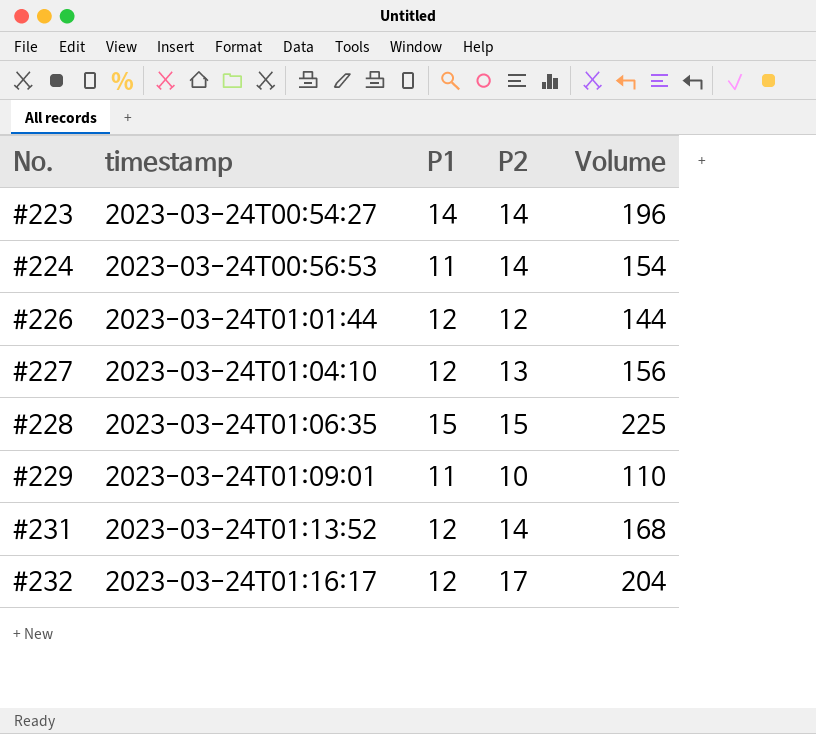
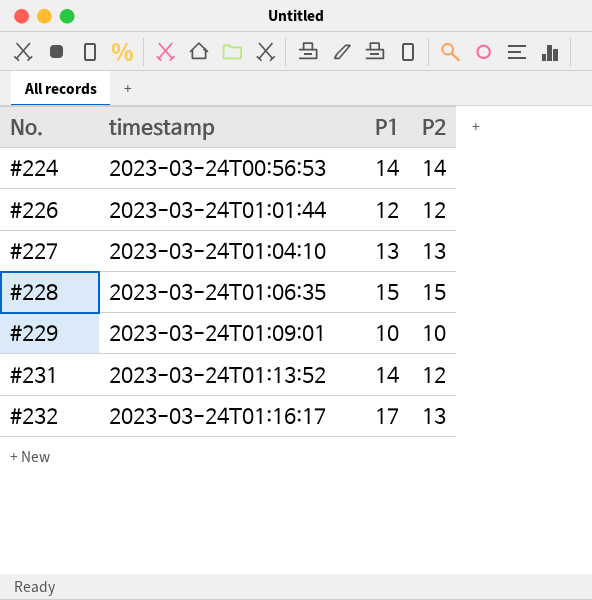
column Volume | formula: [P1] * [P2] -> none
row #223: 2023-03-24T00:54:27 | 14 | 14 | 196 -> none
#224 | P1: 11 -> 14
#227 | P1: 12 -> 13
#229 | P1: 11 -> 10
#231 | P1: 12 -> 14
#231 | P2: 14 -> 12
#232 | P1: 12 -> 17
#232 | P2: 17 -> 13

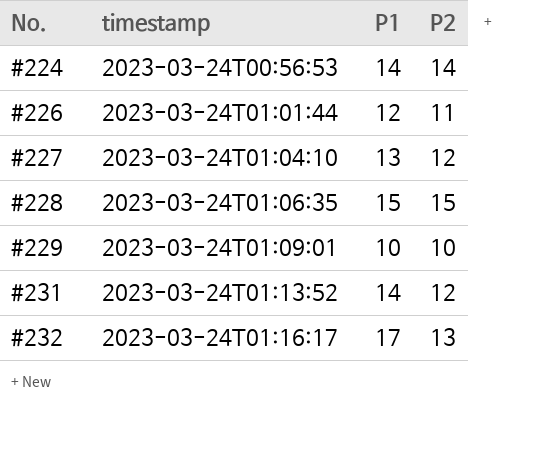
#226 | P2: 12 -> 11
#227 | P2: 13 -> 12

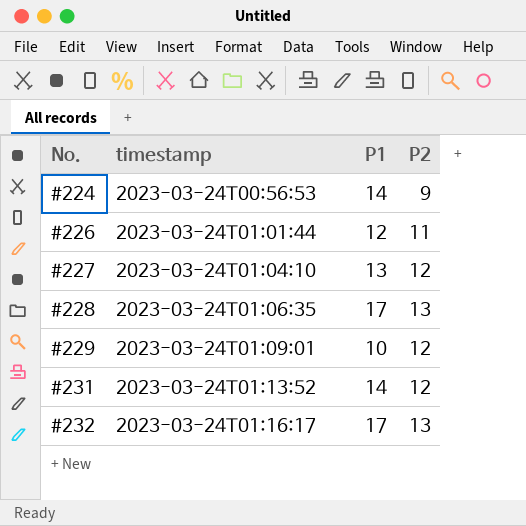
#224 | P2: 14 -> 9
#228 | P1: 15 -> 17
#228 | P2: 15 -> 13
#229 | P2: 10 -> 12

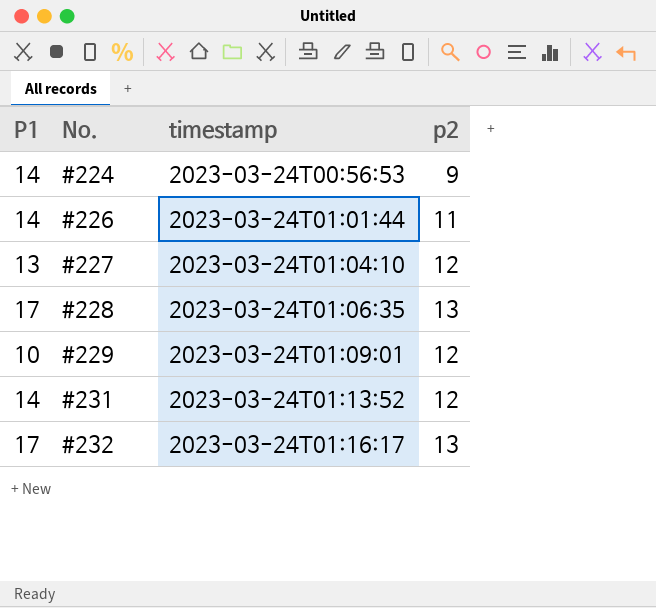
column P1 | position: 3 -> 1
column name: P2 -> p2
#226 | P1: 12 -> 14

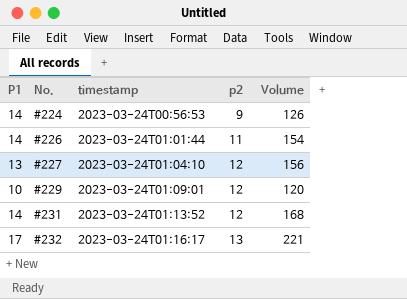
column Volume | formula: none -> [P1] * [p2]
row #228: 17 | 2023-03-24T01:06:35 | 13 -> none

